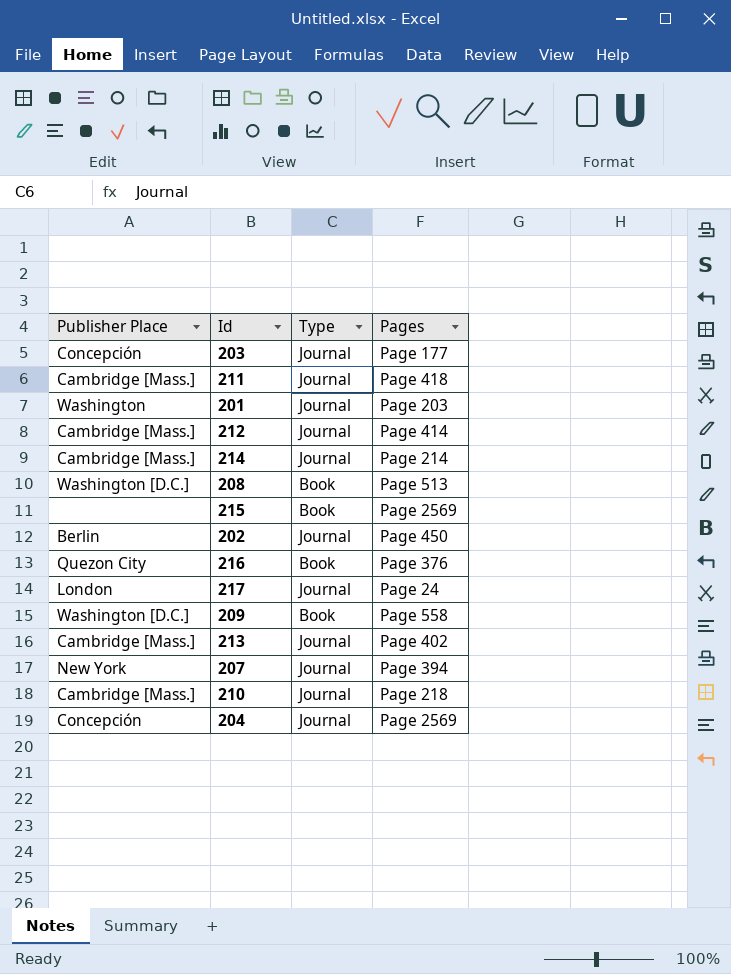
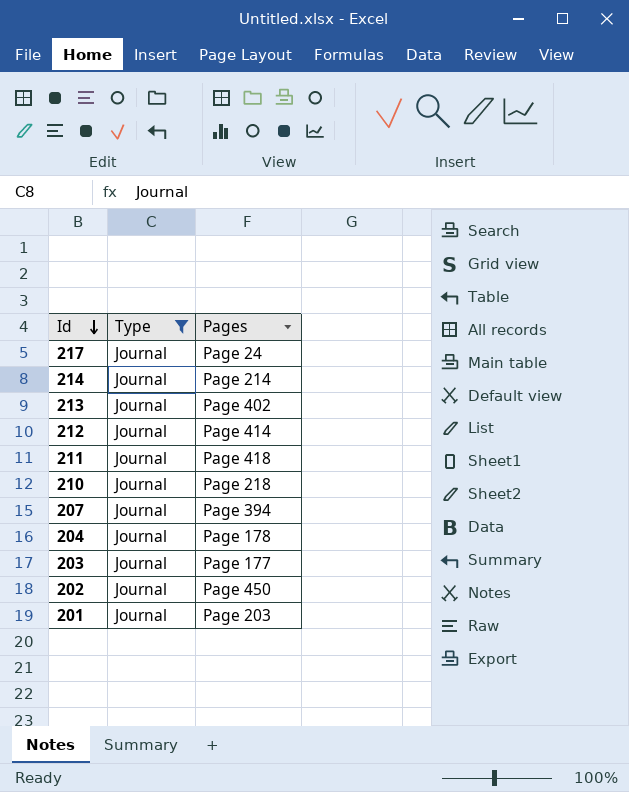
filter: none -> Type = Journal
row order: none -> Id descending
column Publisher Place | position: 1 -> none
204 | Pages: Page 2569 -> Page 178

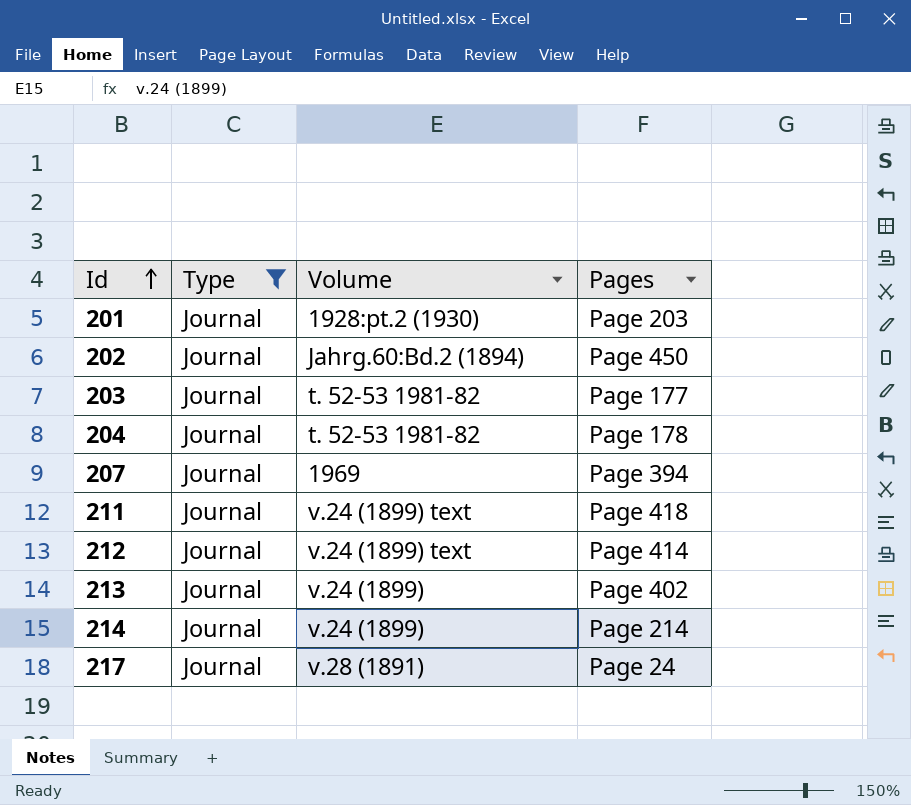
row order: Id descending -> Id ascending
column Volume | position: none -> 3
row 210: Journal | Page 218 -> none

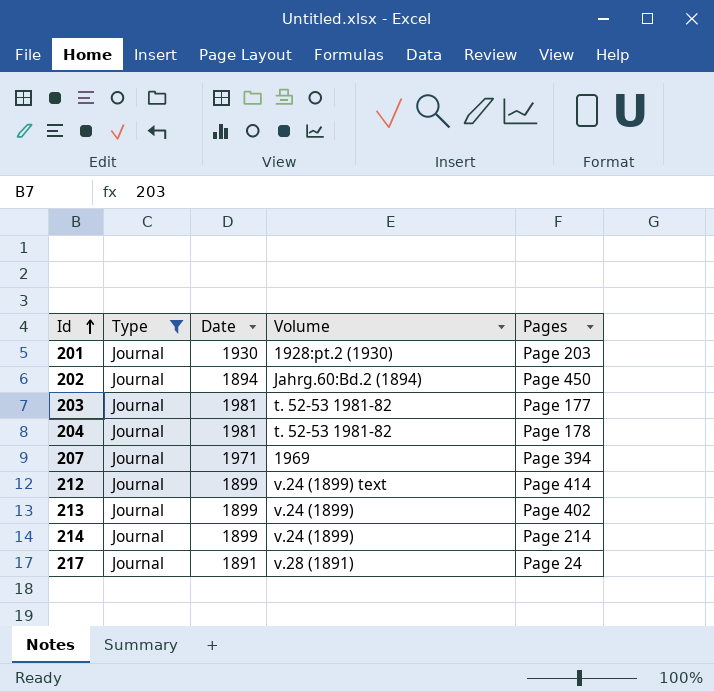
column Date | position: none -> 3
row 211: Journal | v.24 (1899) text | Page 418 -> none

